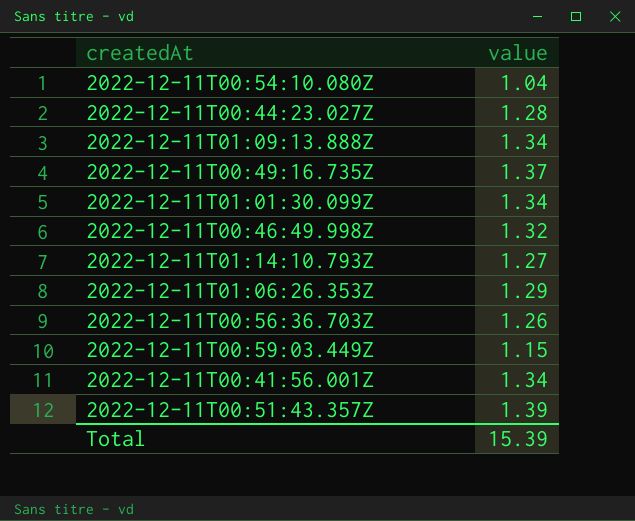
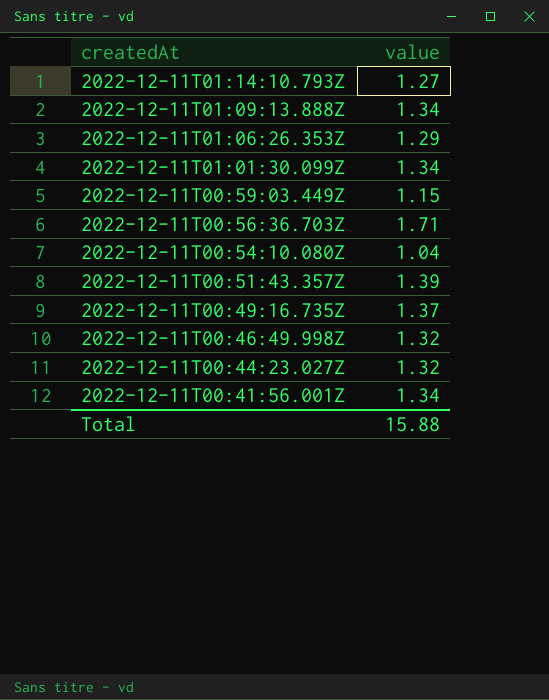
row order: none -> createdAt descending
2022-12-11T00:56:36.703Z | value: 1.26 -> 1.71
2022-12-11T00:44:23.027Z | value: 1.28 -> 1.32
Total | value: 15.39 -> 15.88

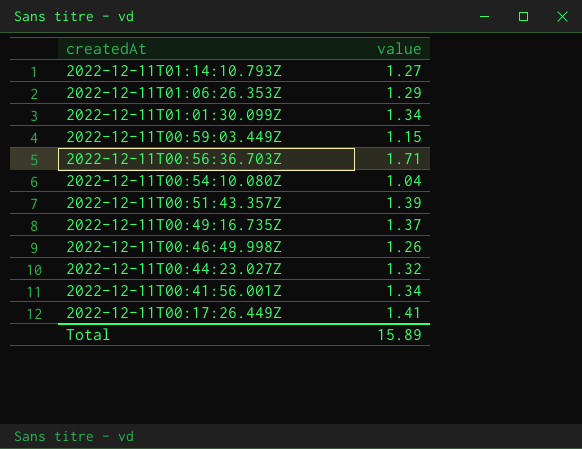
row 2022-12-11T01:09:13.888Z: 1.34 -> none
2022-12-11T00:46:49.998Z | value: 1.32 -> 1.26
row 2022-12-11T00:17:26.449Z: none -> 1.41
Total | value: 15.88 -> 15.89

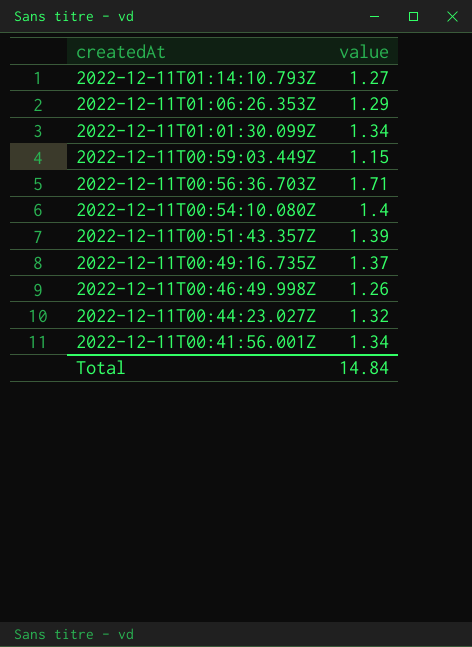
row 2022-12-11T00:17:26.449Z: 1.41 -> none
2022-12-11T00:54:10.080Z | value: 1.04 -> 1.4
Total | value: 15.89 -> 14.84

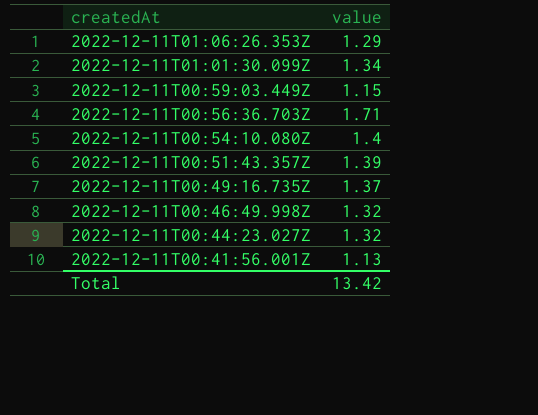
row 2022-12-11T01:14:10.793Z: 1.27 -> none
2022-12-11T00:46:49.998Z | value: 1.26 -> 1.32
2022-12-11T00:41:56.001Z | value: 1.34 -> 1.13
Total | value: 14.84 -> 13.42

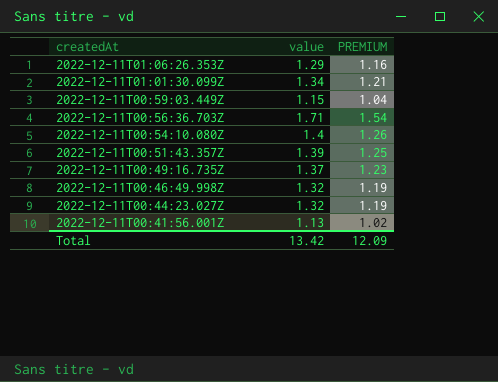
column PREMIUM | formula: none -> [value] * 0.9

